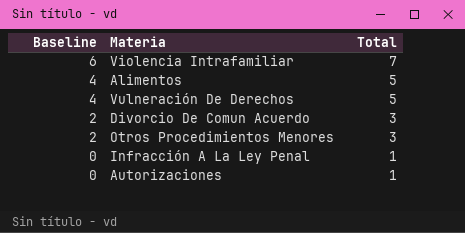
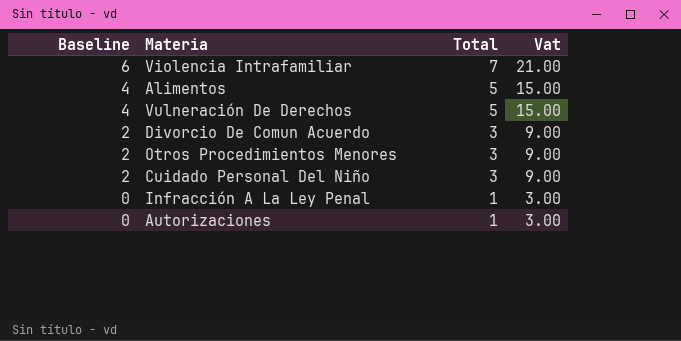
column Vat | formula: none -> [Total] * 3
row Cuidado Personal Del Niño: none -> 2 | 3 | 9.00

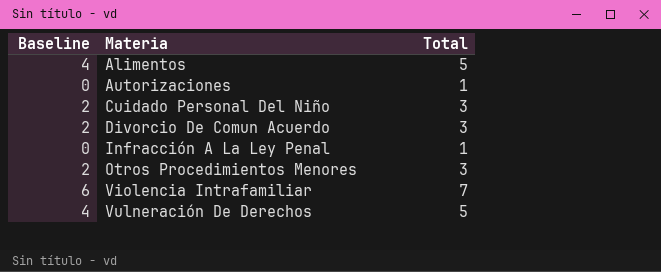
row order: Baseline descending -> Materia ascending
column Vat | formula: [Total] * 3 -> none

